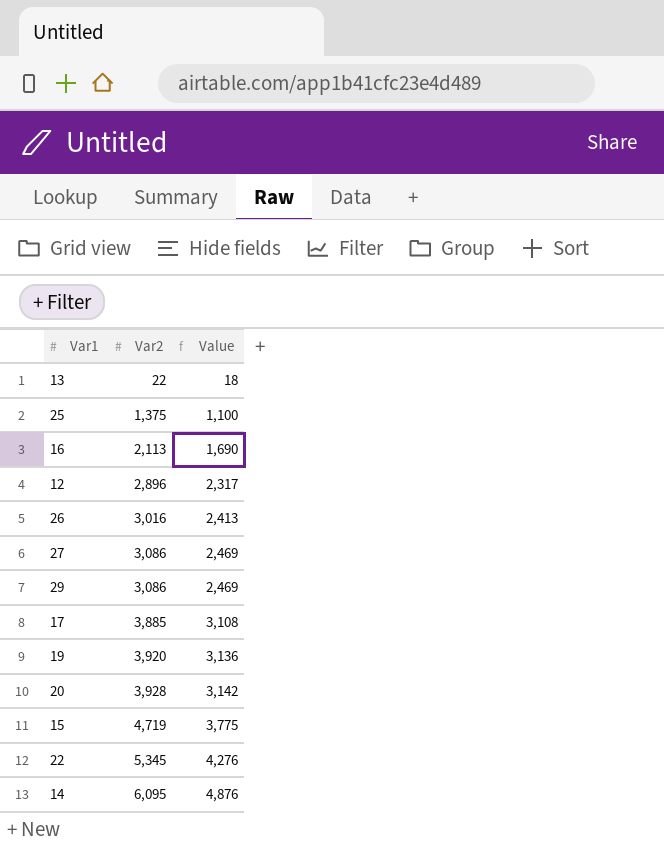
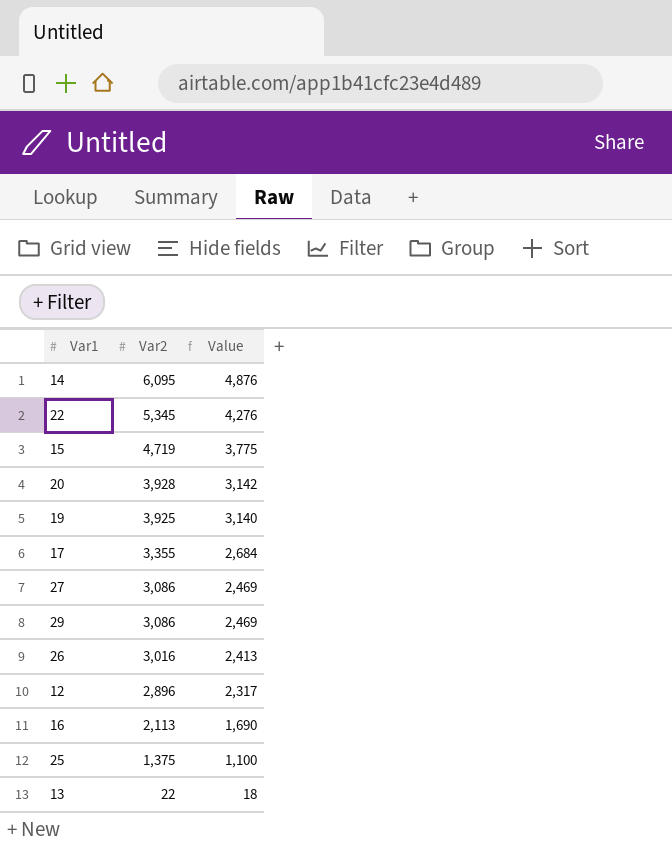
row order: Var2 ascending -> Var2 descending
19 | Var2: 3,920 -> 3,925
19 | Value: 3,136 -> 3,140
17 | Var2: 3,885 -> 3,355
17 | Value: 3,108 -> 2,684

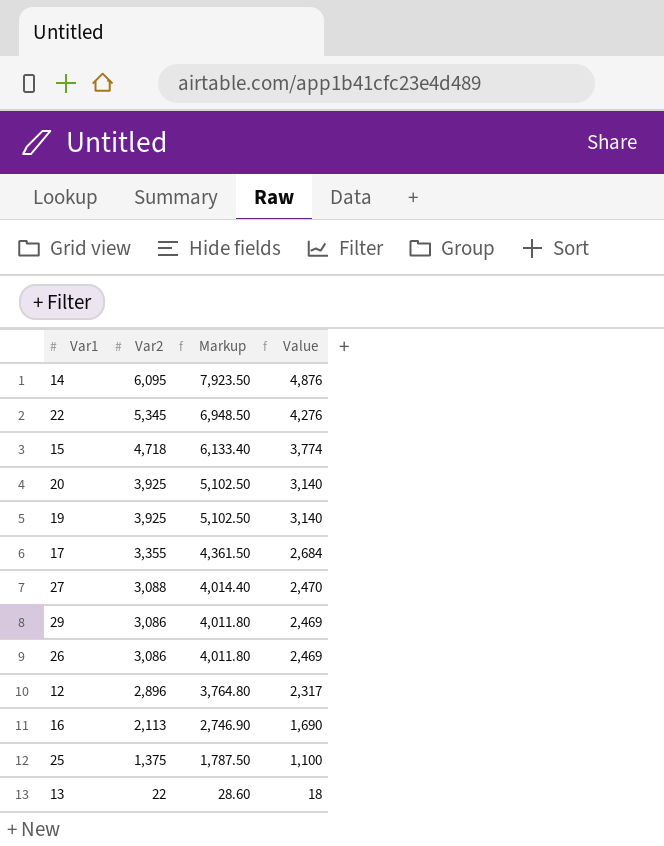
column Markup | formula: none -> [Var2] * 1.3
15 | Var2: 4,719 -> 4,718
15 | Value: 3,775 -> 3,774
20 | Var2: 3,928 -> 3,925
20 | Value: 3,142 -> 3,140
27 | Var2: 3,086 -> 3,088
27 | Value: 2,469 -> 2,470
26 | Var2: 3,016 -> 3,086
26 | Value: 2,413 -> 2,469

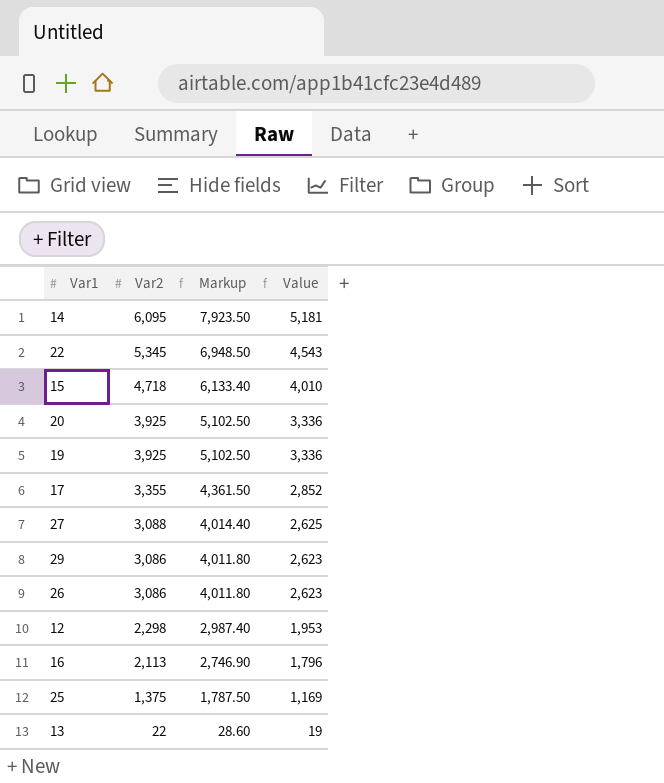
column Value | formula: [Var2] * 0.8 -> [Var2] * 0.85
12 | Var2: 2,896 -> 2,298
12 | Markup: 3,764.80 -> 2,987.40

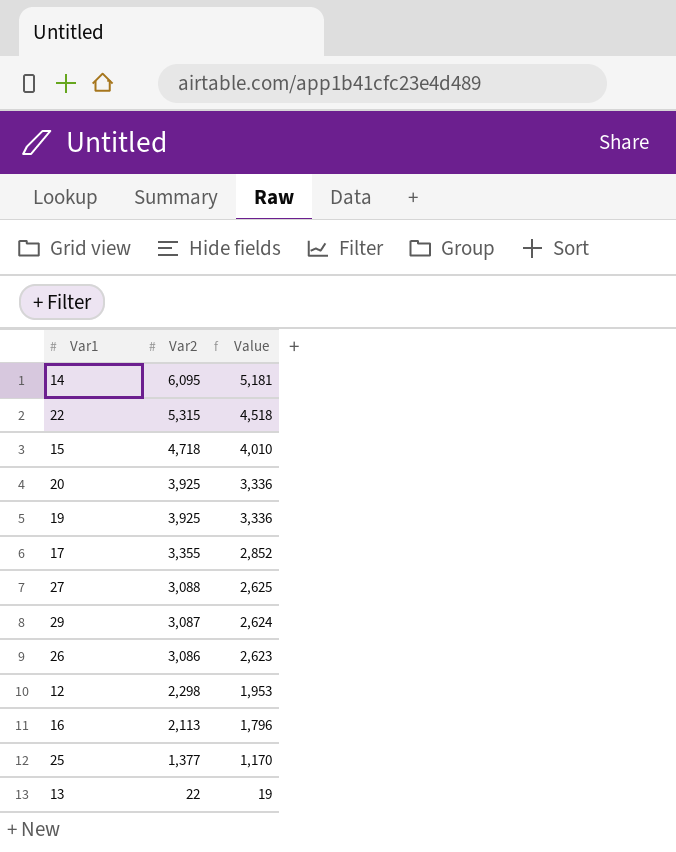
column Markup | formula: [Var2] * 1.3 -> none
22 | Var2: 5,345 -> 5,315
22 | Value: 4,543 -> 4,518
29 | Var2: 3,086 -> 3,087
29 | Value: 2,623 -> 2,624
25 | Var2: 1,375 -> 1,377
25 | Value: 1,169 -> 1,170

